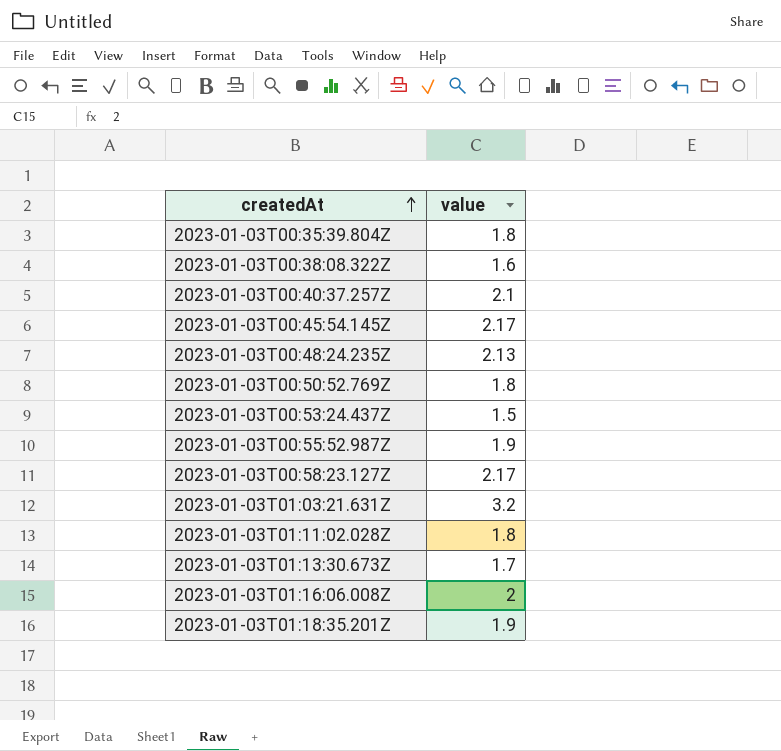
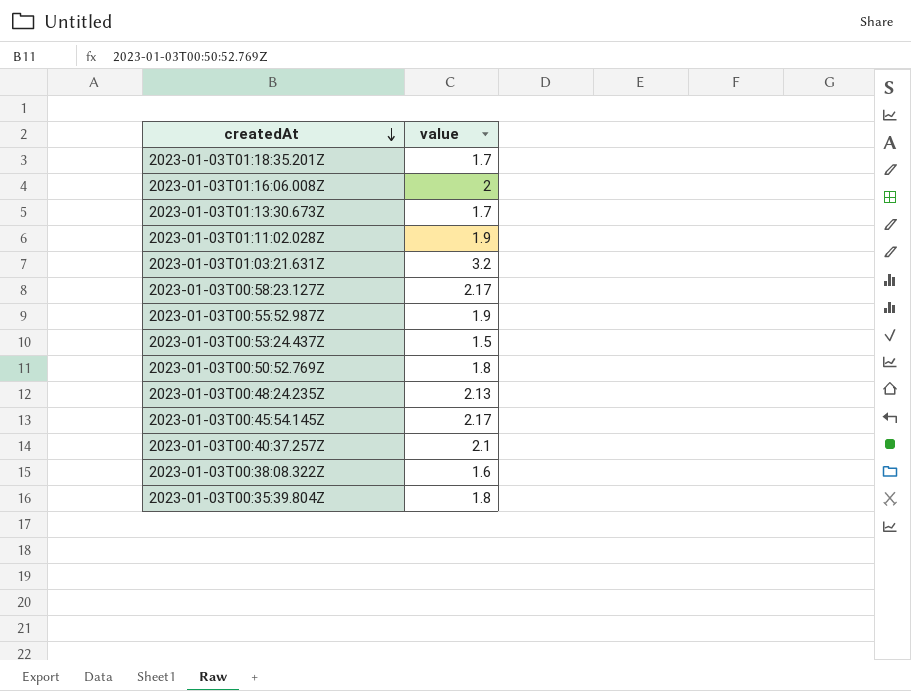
row order: createdAt ascending -> createdAt descending
2023-01-03T01:18:35.201Z | value: 1.9 -> 1.7
2023-01-03T01:11:02.028Z | value: 1.8 -> 1.9

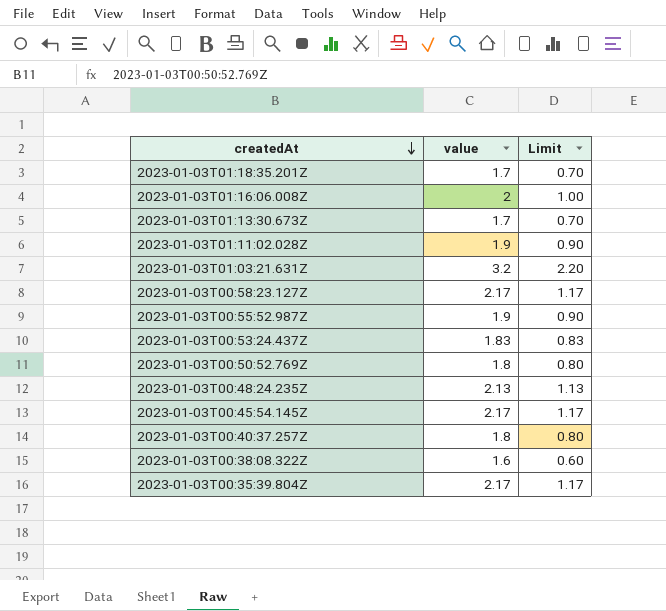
column Limit | formula: none -> [value] - 1
2023-01-03T00:53:24.437Z | value: 1.5 -> 1.83
2023-01-03T00:40:37.257Z | value: 2.1 -> 1.8
2023-01-03T00:35:39.804Z | value: 1.8 -> 2.17

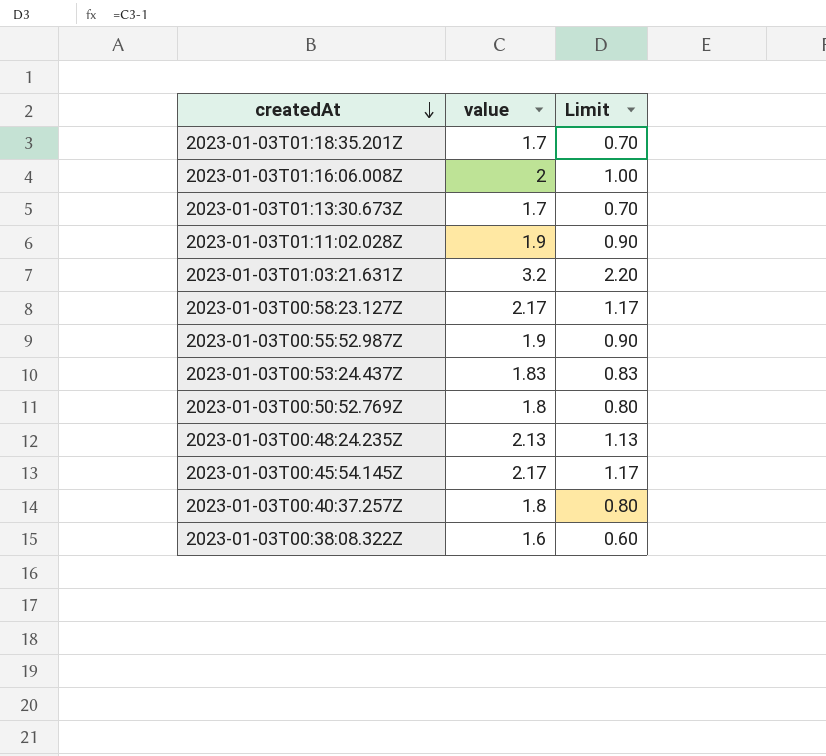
row 2023-01-03T00:35:39.804Z: 2.17 | 1.17 -> none

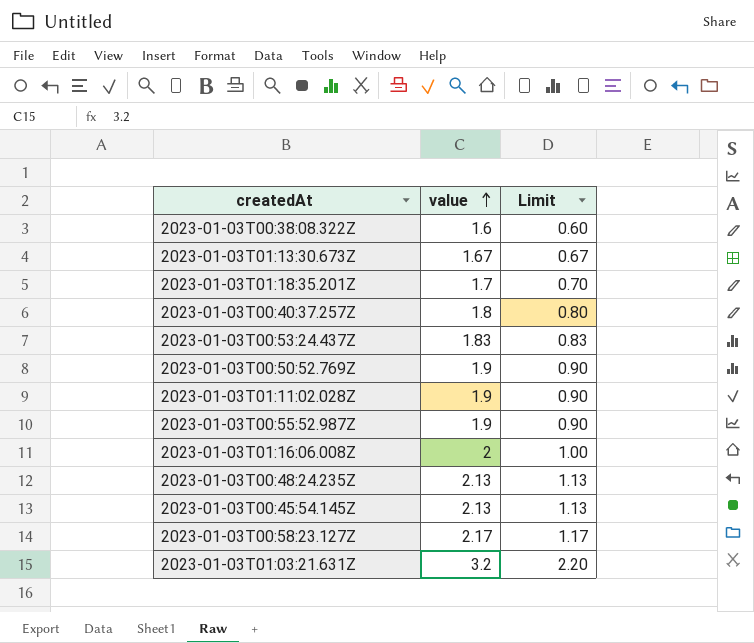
row order: createdAt descending -> value ascending
2023-01-03T01:13:30.673Z | value: 1.7 -> 1.67
2023-01-03T01:13:30.673Z | Limit: 0.70 -> 0.67
2023-01-03T00:50:52.769Z | value: 1.8 -> 1.9
2023-01-03T00:50:52.769Z | Limit: 0.80 -> 0.90
2023-01-03T00:45:54.145Z | value: 2.17 -> 2.13
2023-01-03T00:45:54.145Z | Limit: 1.17 -> 1.13

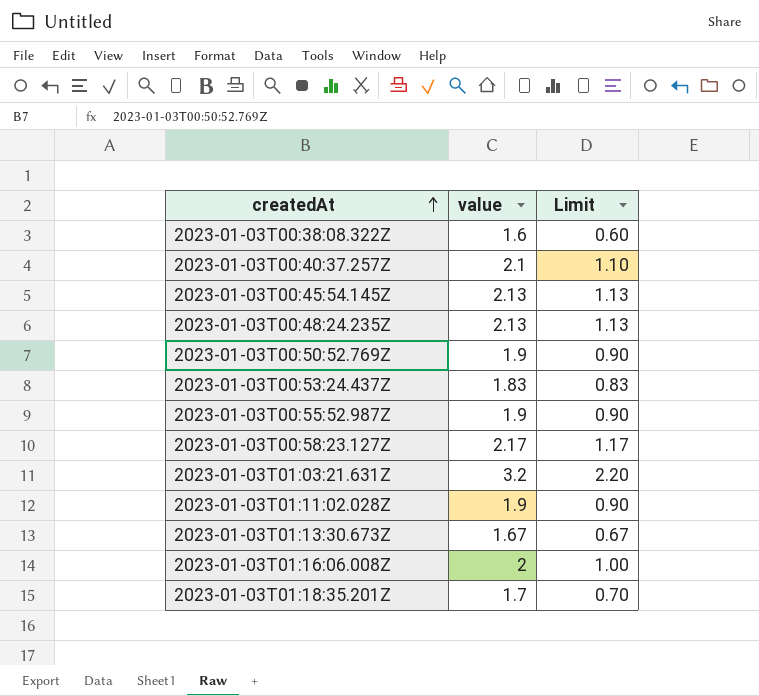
row order: value ascending -> createdAt ascending
2023-01-03T00:40:37.257Z | value: 1.8 -> 2.1
2023-01-03T00:40:37.257Z | Limit: 0.80 -> 1.10

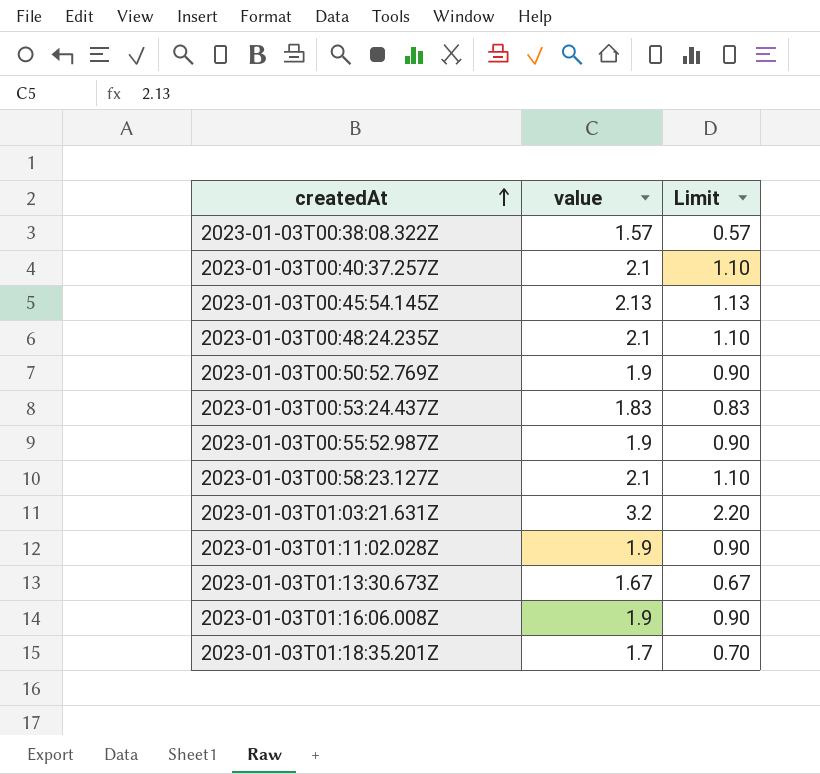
2023-01-03T00:38:08.322Z | value: 1.6 -> 1.57
2023-01-03T00:38:08.322Z | Limit: 0.60 -> 0.57
2023-01-03T00:48:24.235Z | value: 2.13 -> 2.1
2023-01-03T00:48:24.235Z | Limit: 1.13 -> 1.10
2023-01-03T00:58:23.127Z | value: 2.17 -> 2.1
2023-01-03T00:58:23.127Z | Limit: 1.17 -> 1.10
2023-01-03T01:16:06.008Z | value: 2 -> 1.9
2023-01-03T01:16:06.008Z | Limit: 1.00 -> 0.90

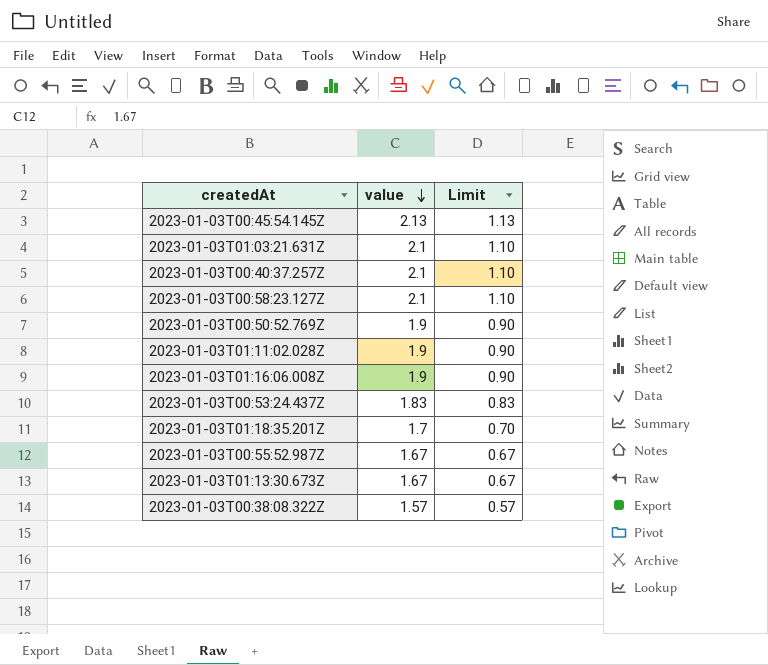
row order: createdAt ascending -> value descending
row 2023-01-03T00:48:24.235Z: 2.1 | 1.10 -> none
2023-01-03T01:03:21.631Z | value: 3.2 -> 2.1
2023-01-03T01:03:21.631Z | Limit: 2.20 -> 1.10
2023-01-03T00:55:52.987Z | value: 1.9 -> 1.67
2023-01-03T00:55:52.987Z | Limit: 0.90 -> 0.67

